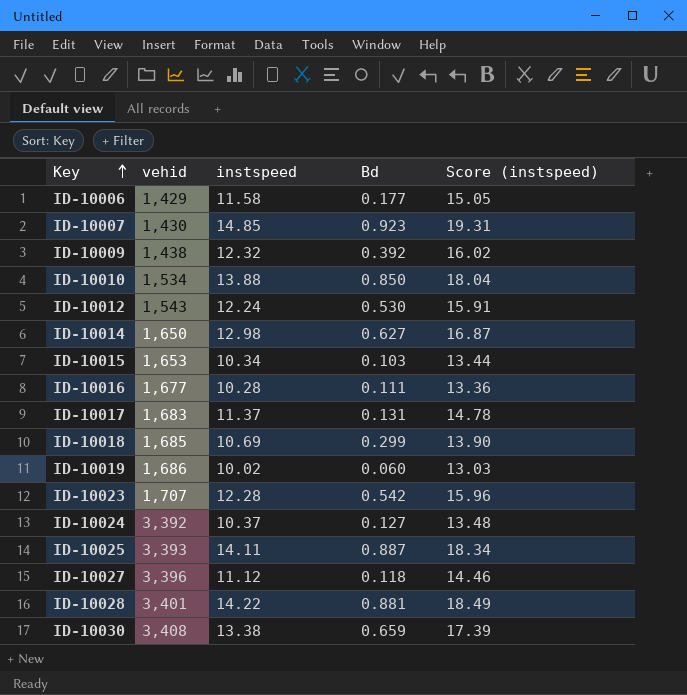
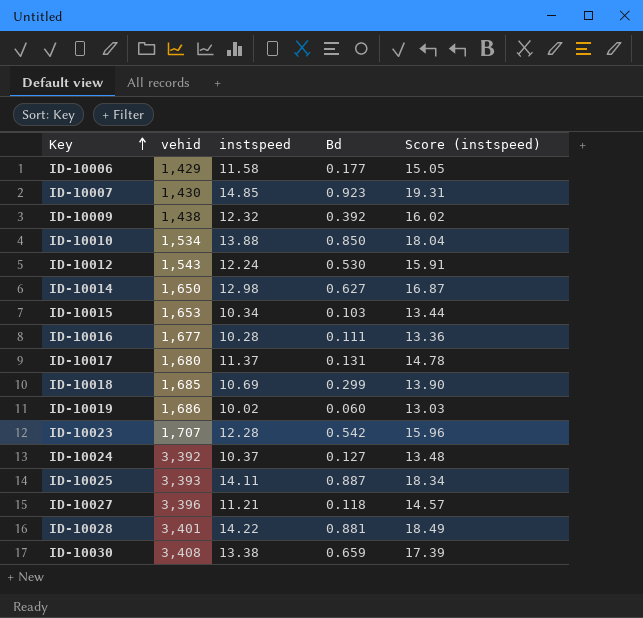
ID-10017 | vehid: 1,683 -> 1,680
ID-10027 | instspeed: 11.12 -> 11.21
ID-10027 | Score (instspeed): 14.46 -> 14.57

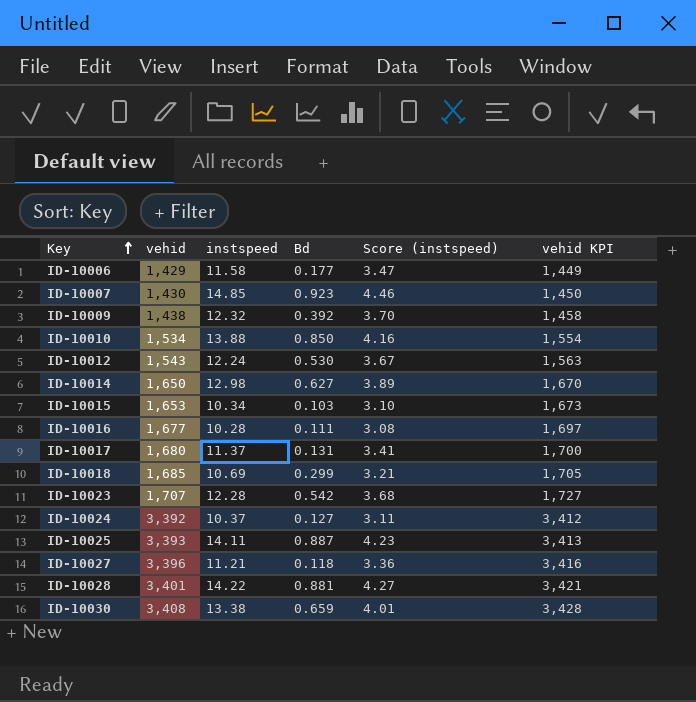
column Score (instspeed) | formula: [instspeed] * 1.3 -> [instspeed] * 0.3
column vehid KPI | formula: none -> [vehid] + 20
row ID-10019: 1,686 | 10.02 | 0.060 | 13.03 -> none

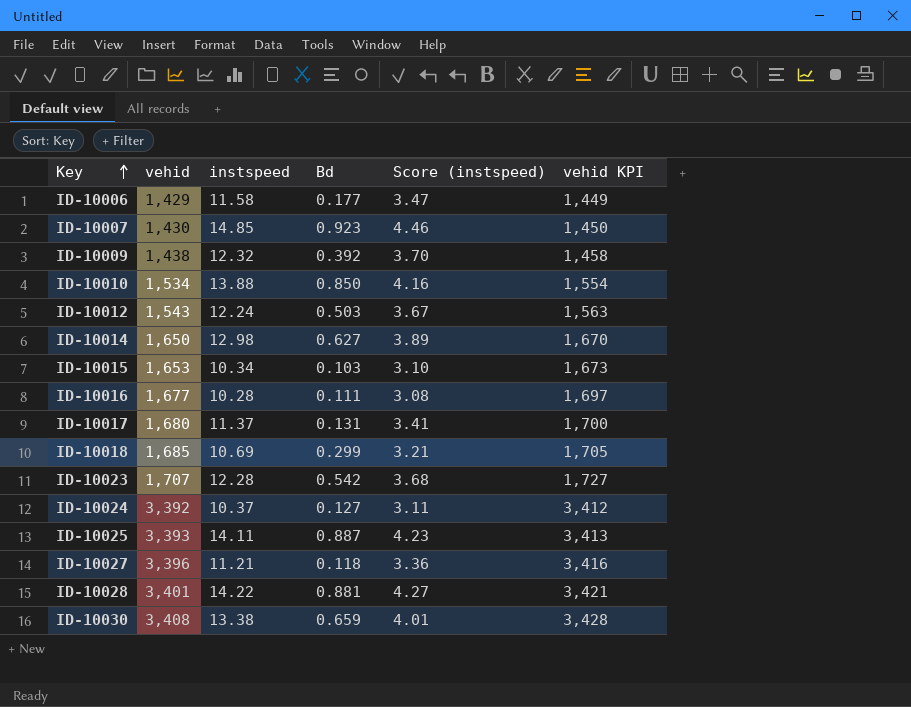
ID-10012 | Bd: 0.530 -> 0.503

